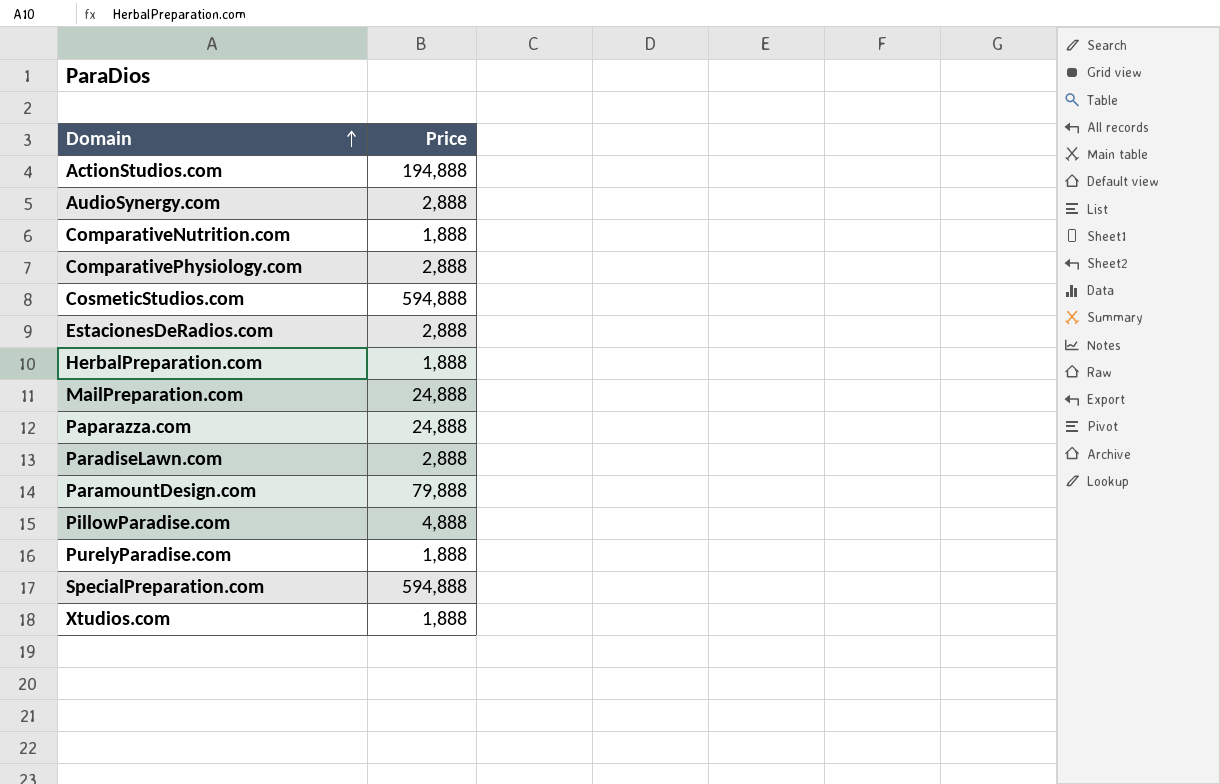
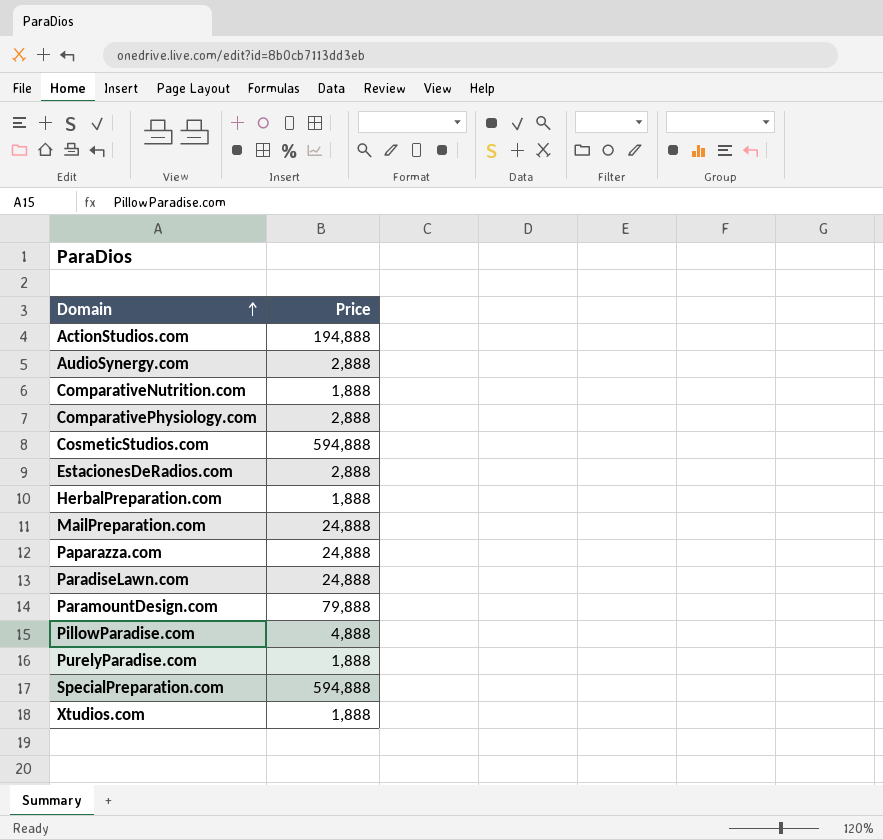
ParadiseLawn.com | Price: 2,888 -> 24,888

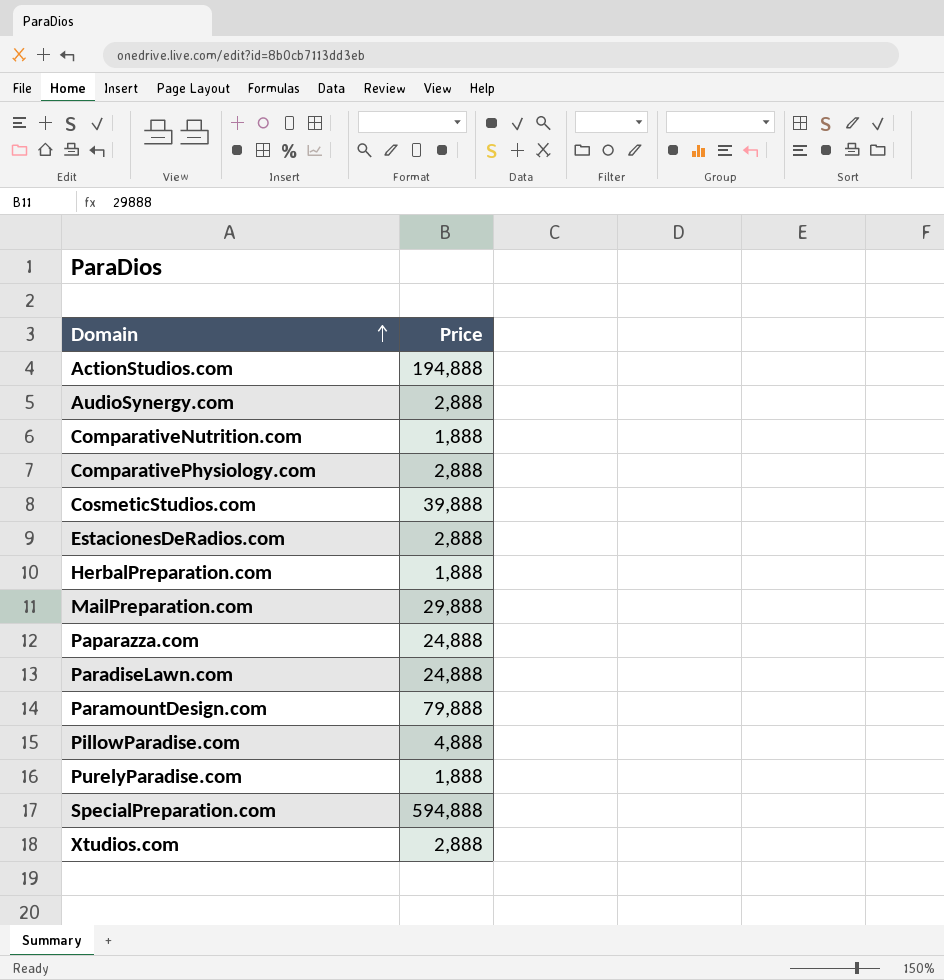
CosmeticStudios.com | Price: 594,888 -> 39,888
MailPreparation.com | Price: 24,888 -> 29,888
Xtudios.com | Price: 1,888 -> 2,888

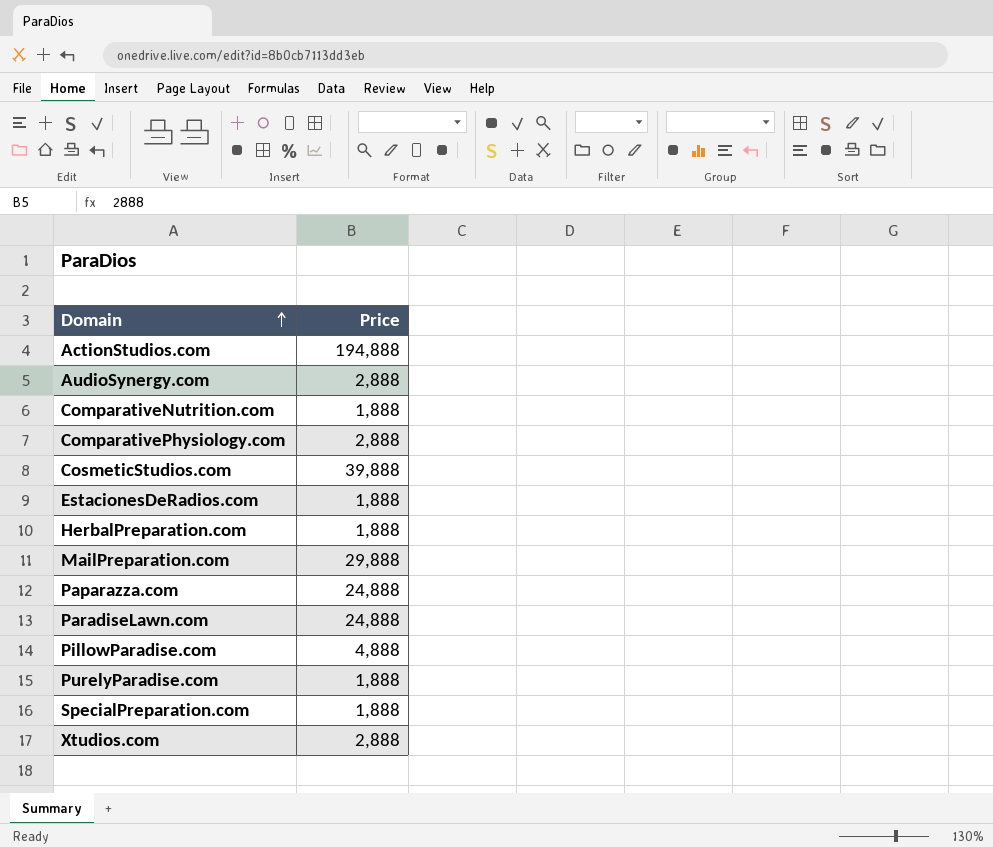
row ParamountDesign.com: 79,888 -> none
EstacionesDeRadios.com | Price: 2,888 -> 1,888
SpecialPreparation.com | Price: 594,888 -> 1,888

